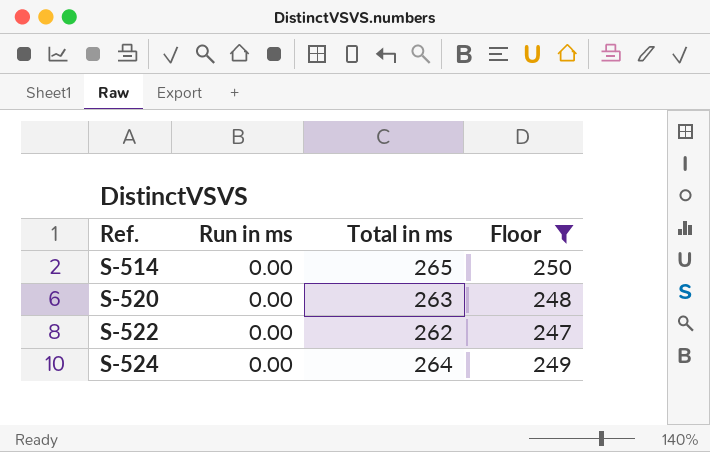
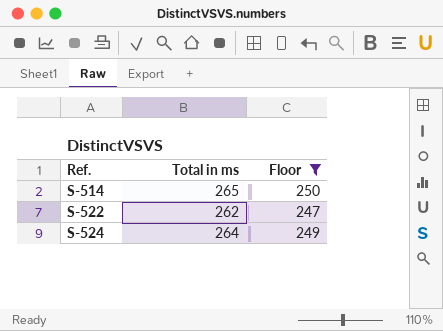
column Run in ms | position: 2 -> none
row S-520: 0.00 | 263 | 248 -> none

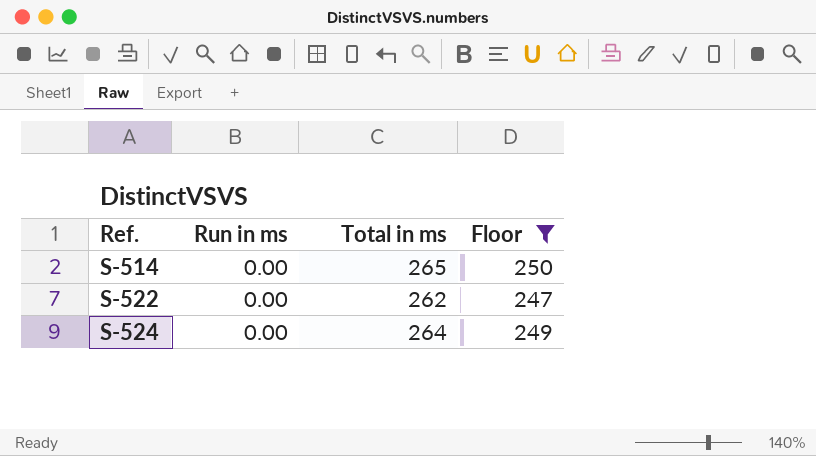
column Run in ms | position: none -> 2

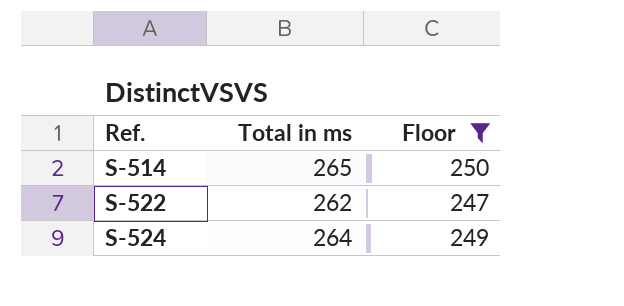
column Run in ms | position: 2 -> none

